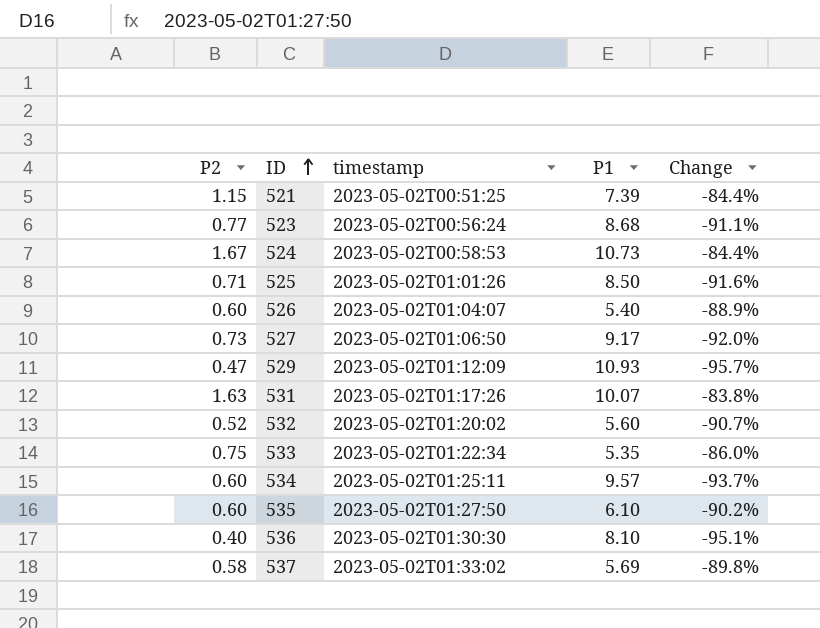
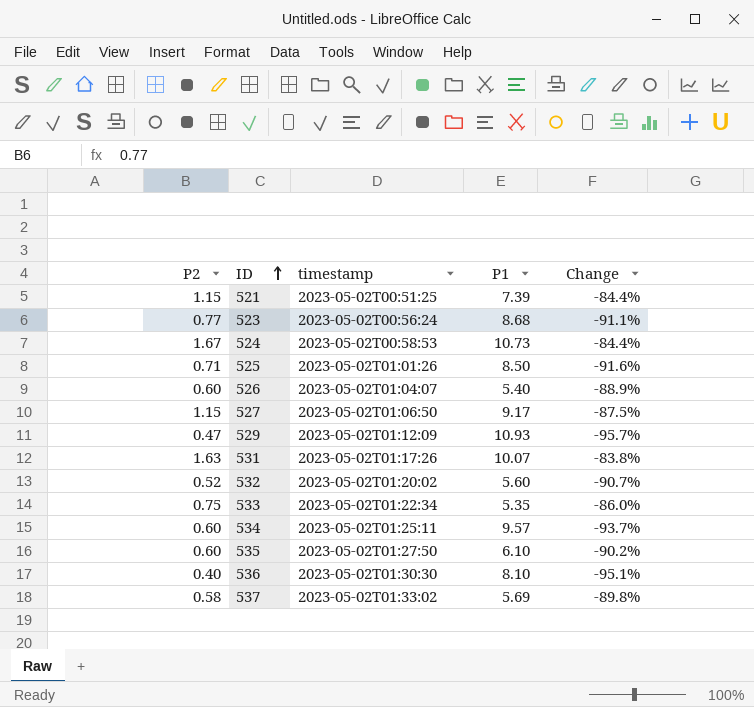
527 | P2: 0.73 -> 1.15
527 | Change: -92.0% -> -87.5%

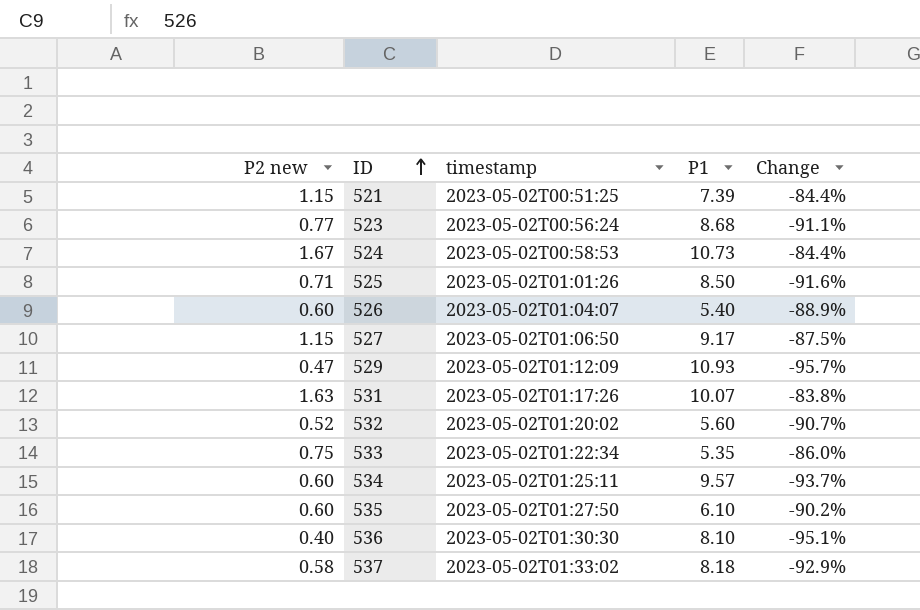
column name: P2 -> P2 new
537 | P1: 5.69 -> 8.18
537 | Change: -89.8% -> -92.9%

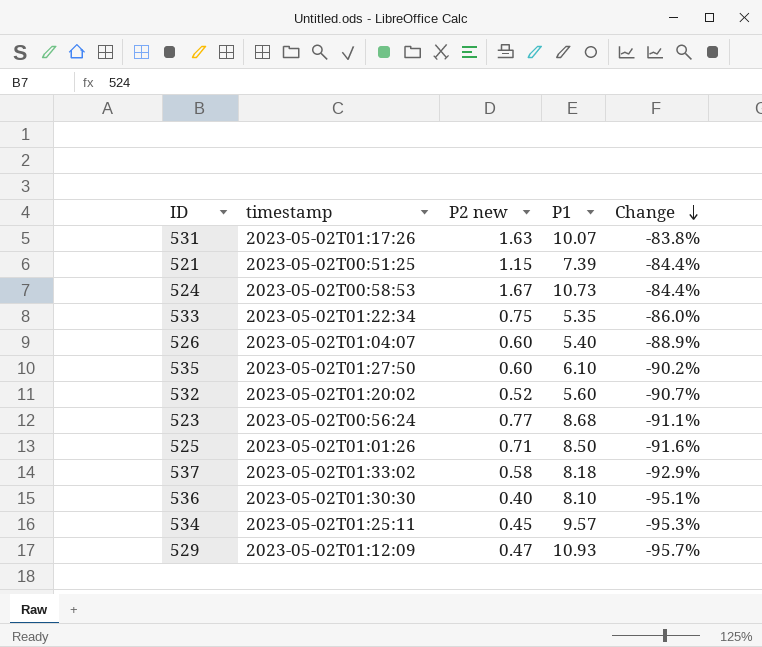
row order: ID ascending -> Change descending
column P2 new | position: 1 -> 3
row 527: 1.15 | 2023-05-02T01:06:50 | 9.17 | -87.5% -> none
534 | P2 new: 0.60 -> 0.45
534 | Change: -93.7% -> -95.3%

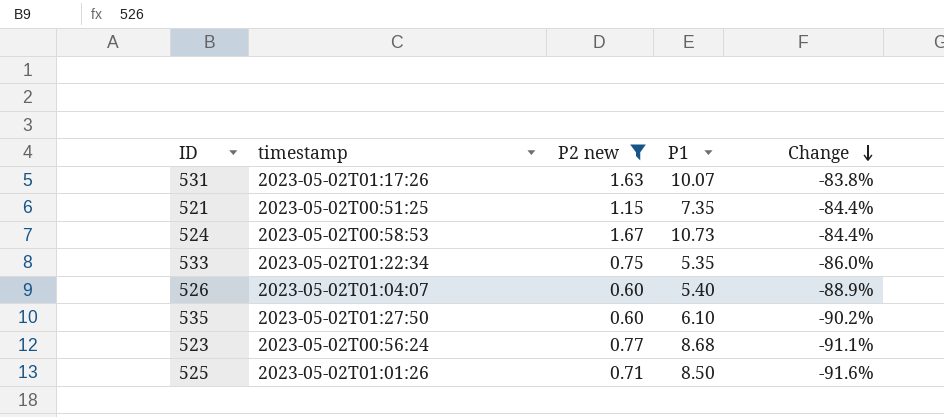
filter: none -> P2 new >= 0.60
521 | P1: 7.39 -> 7.35

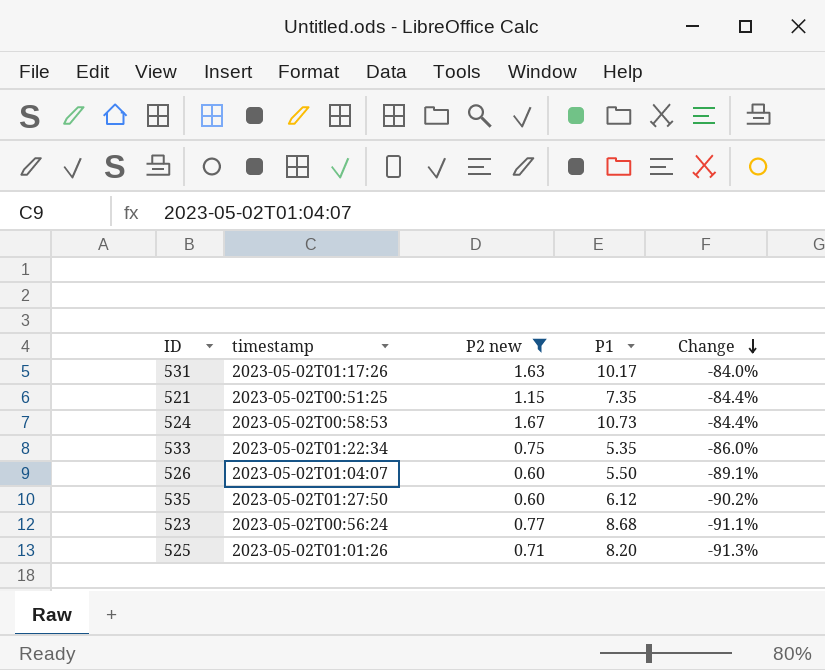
531 | P1: 10.07 -> 10.17
531 | Change: -83.8% -> -84.0%
526 | P1: 5.40 -> 5.50
526 | Change: -88.9% -> -89.1%
535 | P1: 6.10 -> 6.12
525 | P1: 8.50 -> 8.20
525 | Change: -91.6% -> -91.3%

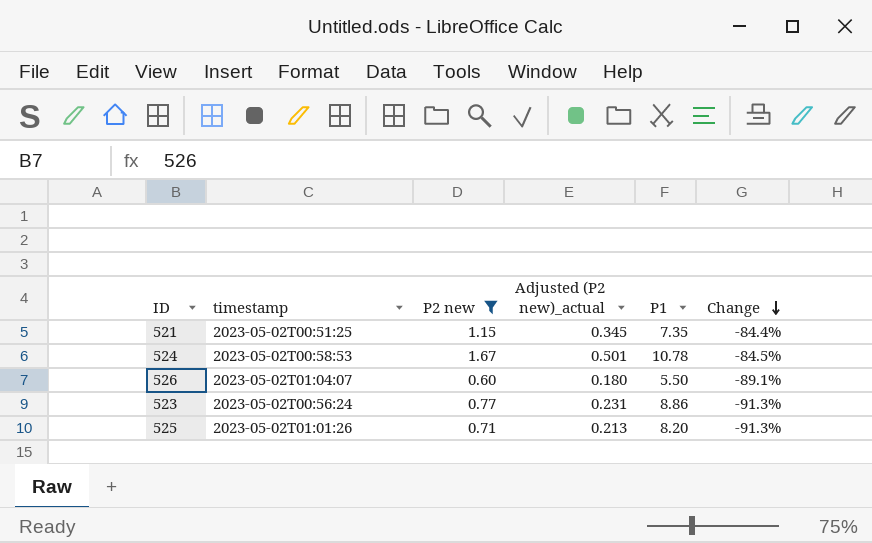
column Adjusted (P2 new)_actual | formula: none -> [P2 new] * 0.3
row 531: 2023-05-02T01:17:26 | 1.63 | 10.17 | -84.0% -> none
row 533: 2023-05-02T01:22:34 | 0.75 | 5.35 | -86.0% -> none
row 535: 2023-05-02T01:27:50 | 0.60 | 6.12 | -90.2% -> none
524 | P1: 10.73 -> 10.78
524 | Change: -84.4% -> -84.5%
523 | P1: 8.68 -> 8.86
523 | Change: -91.1% -> -91.3%

